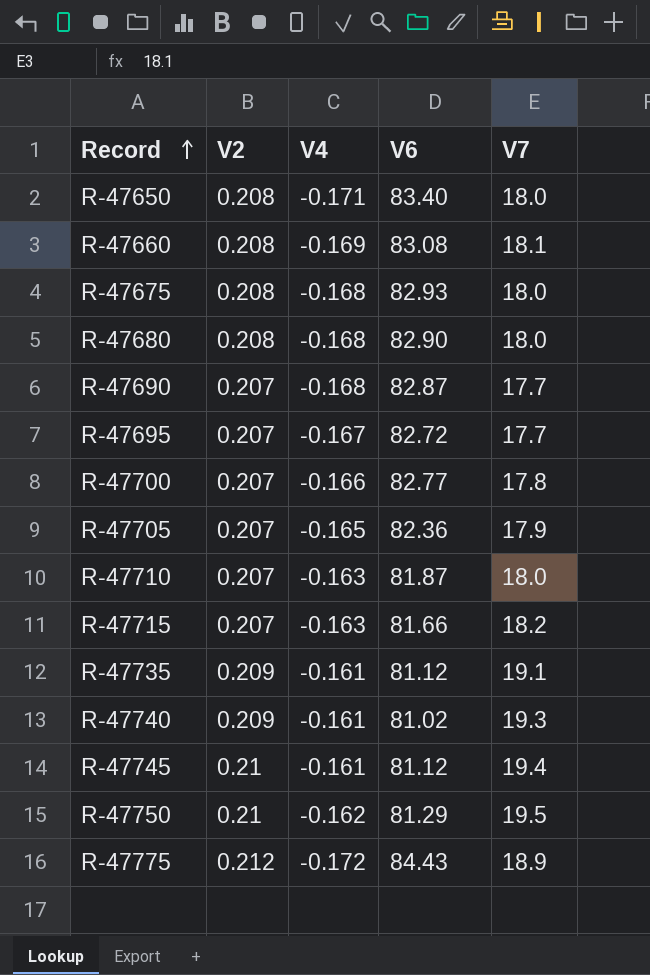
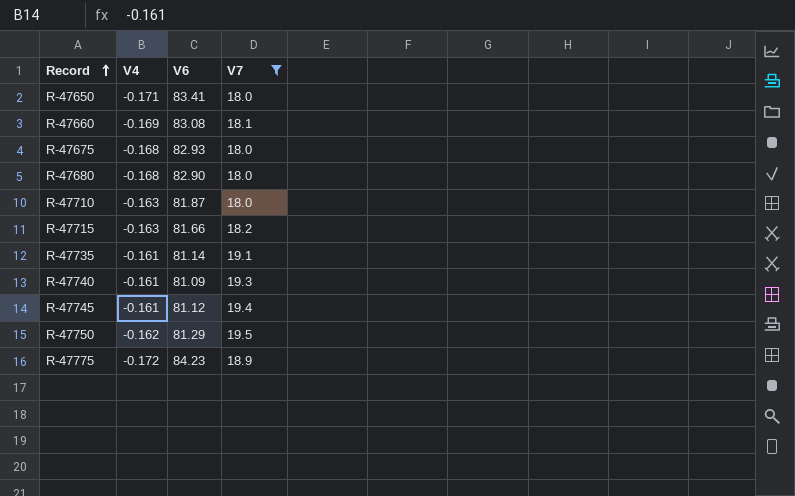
filter: none -> V7 >= 18.0
column V2 | position: 2 -> none
R-47650 | V6: 83.40 -> 83.41
R-47735 | V6: 81.12 -> 81.14
R-47740 | V6: 81.02 -> 81.09
R-47775 | V6: 84.43 -> 84.23

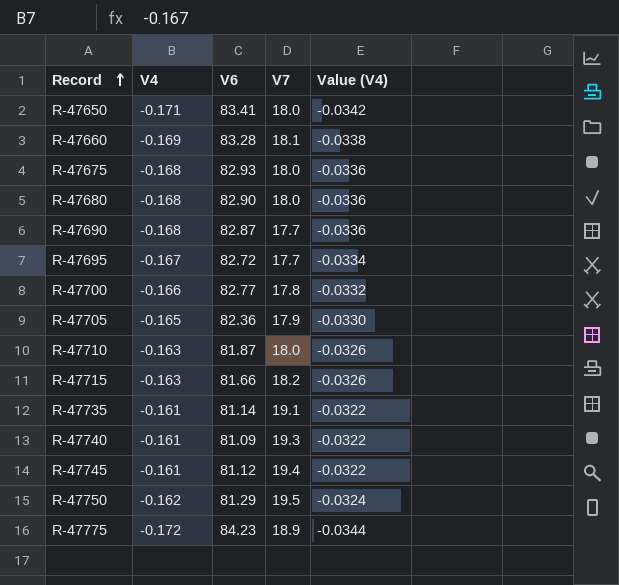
filter: V7 >= 18.0 -> none
column Value (V4) | formula: none -> [V4] * 0.2
R-47660 | V6: 83.08 -> 83.28

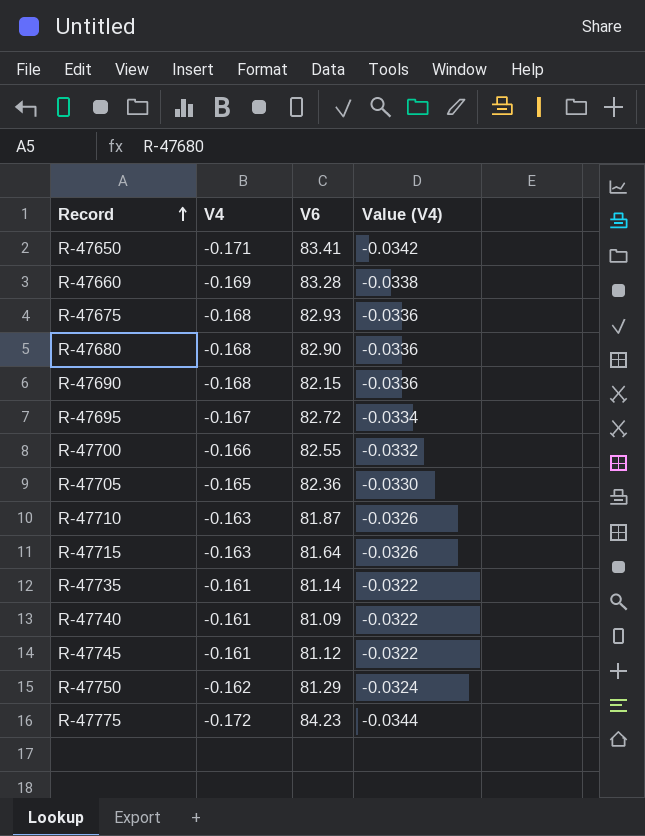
column V7 | position: 4 -> none
R-47690 | V6: 82.87 -> 82.15
R-47700 | V6: 82.77 -> 82.55
R-47715 | V6: 81.66 -> 81.64

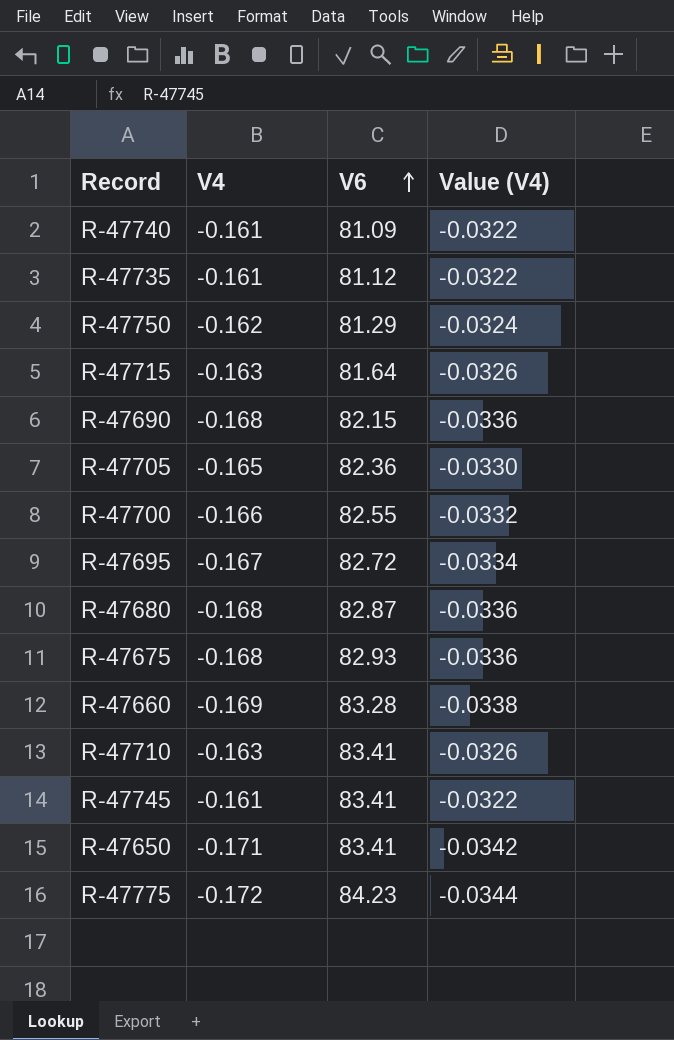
row order: Record ascending -> V6 ascending
R-47735 | V6: 81.14 -> 81.12
R-47680 | V6: 82.90 -> 82.87
R-47710 | V6: 81.87 -> 83.41
R-47745 | V6: 81.12 -> 83.41

